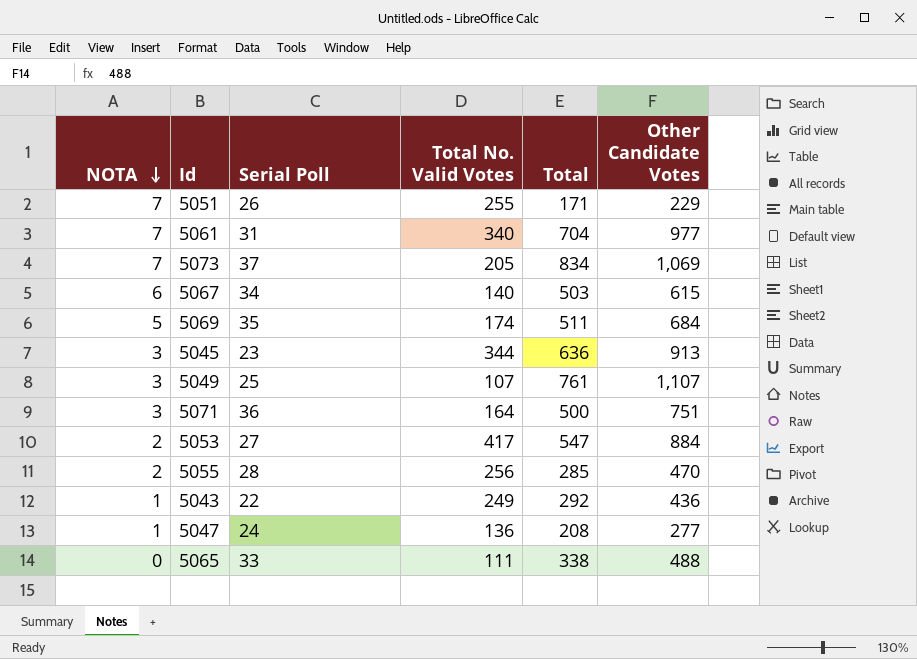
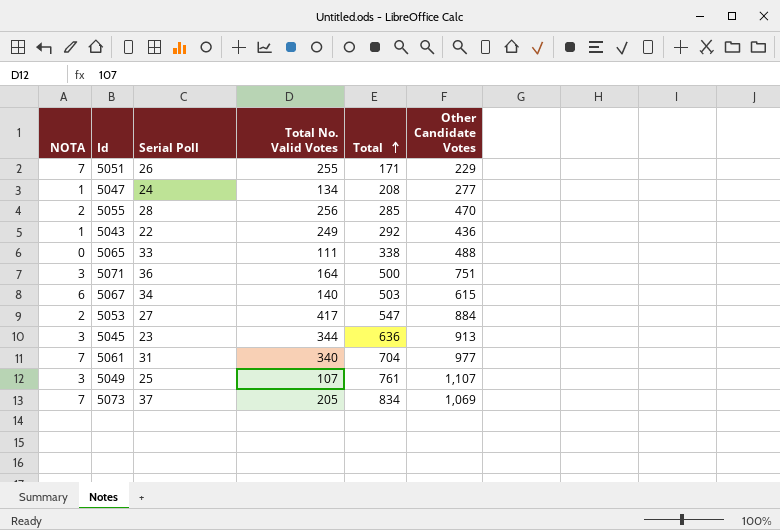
row order: NOTA descending -> Total ascending
row 5069: 5 | 35 | 174 | 511 | 684 -> none
5047 | Total No. Valid Votes: 136 -> 134

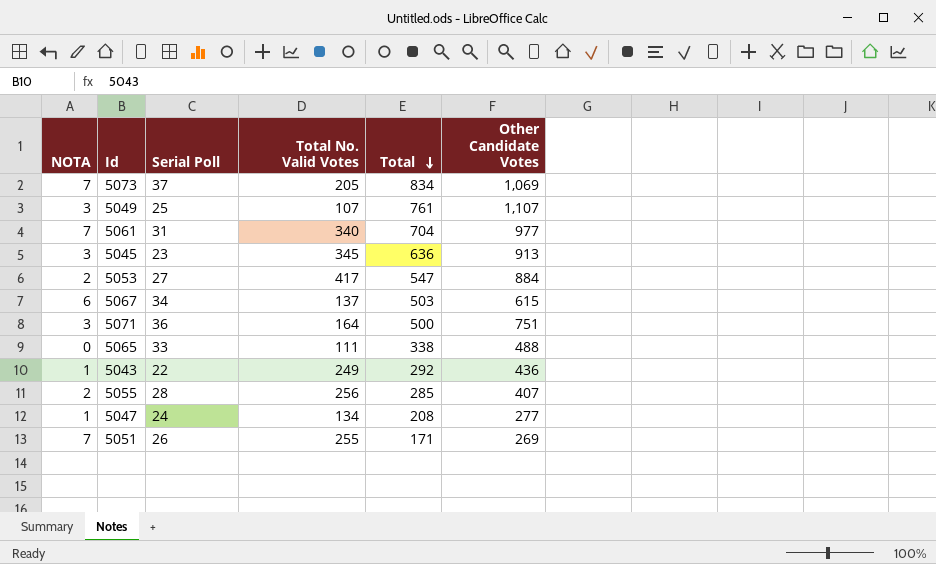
row order: Total ascending -> Total descending
5045 | Total No. Valid Votes: 344 -> 345
5067 | Total No. Valid Votes: 140 -> 137
5055 | Other Candidate Votes: 470 -> 407
5051 | Other Candidate Votes: 229 -> 269

